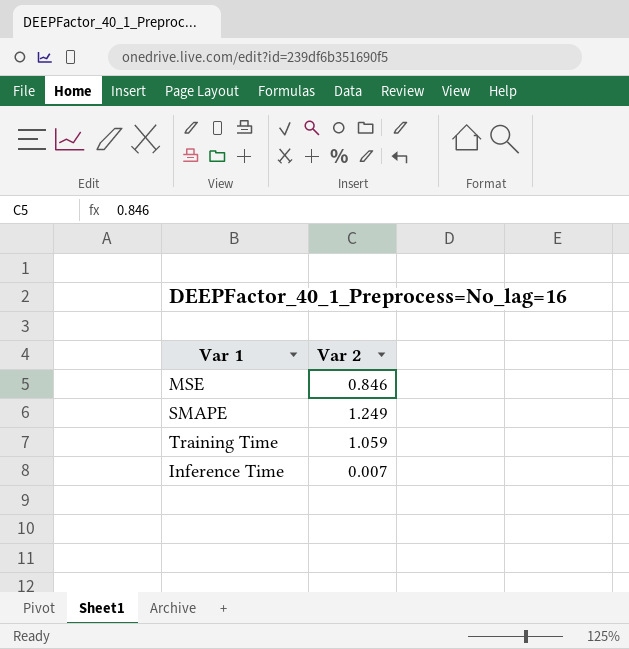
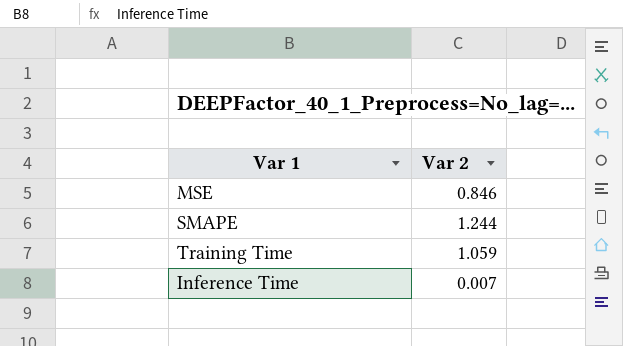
SMAPE | Var 2: 1.249 -> 1.244

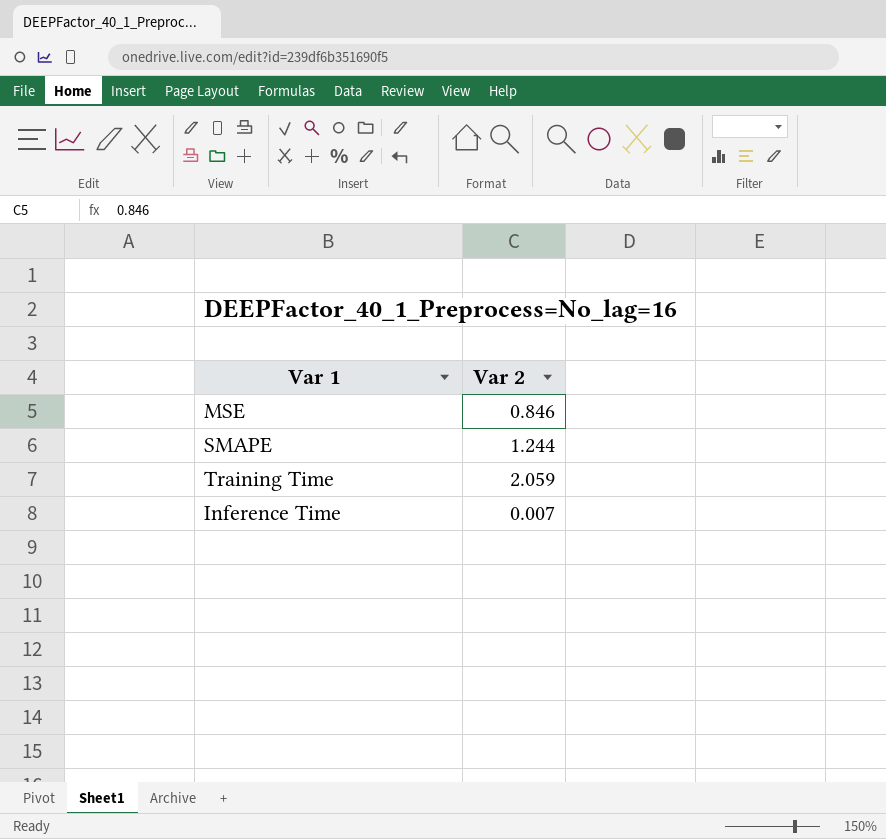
Training Time | Var 2: 1.059 -> 2.059

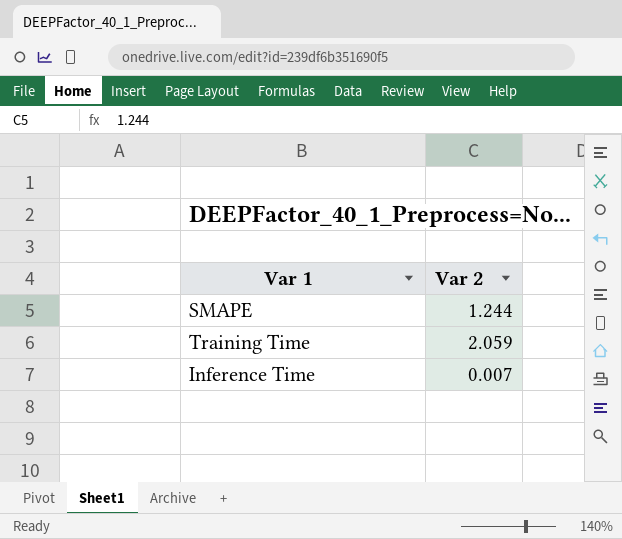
row MSE: 0.846 -> none

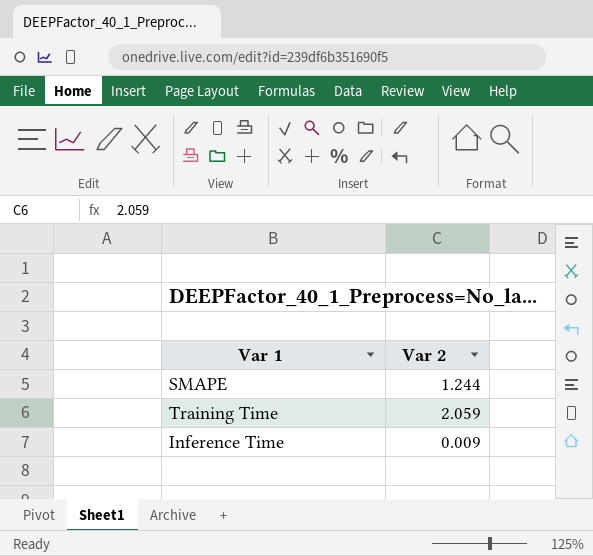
Inference Time | Var 2: 0.007 -> 0.009

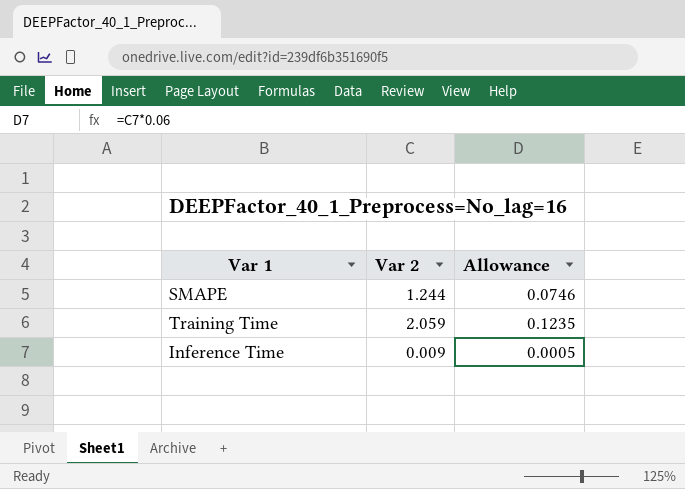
column Allowance | formula: none -> [Var 2] * 0.06

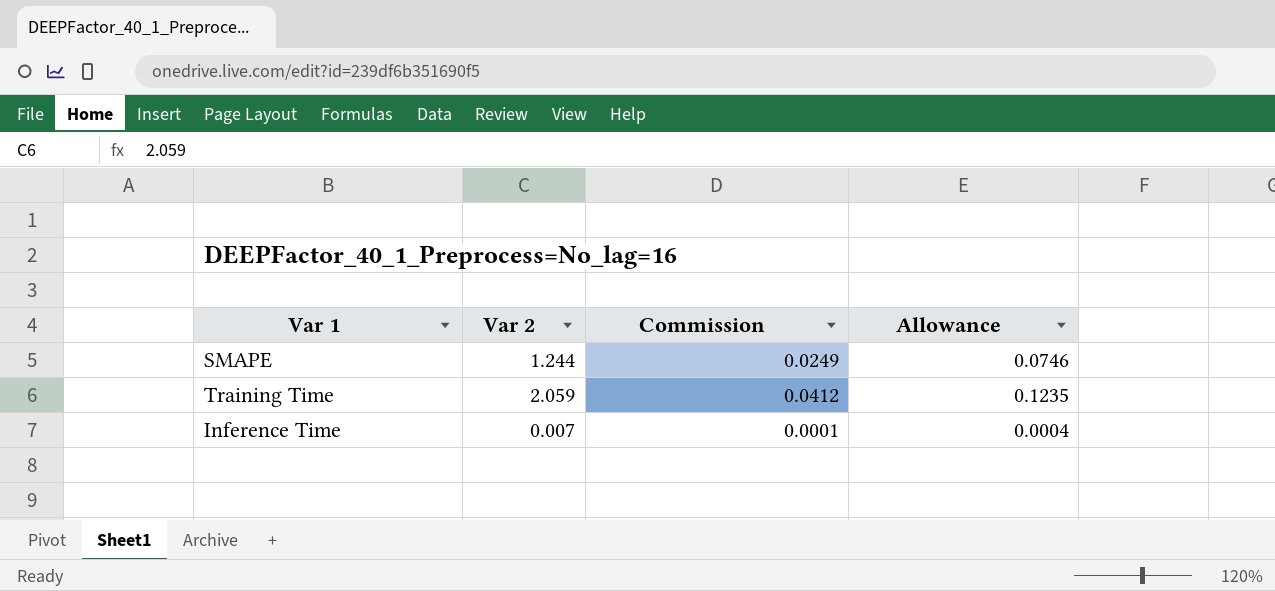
column Commission | formula: none -> [Var 2] * 0.02
Inference Time | Var 2: 0.009 -> 0.007
Inference Time | Allowance: 0.0005 -> 0.0004

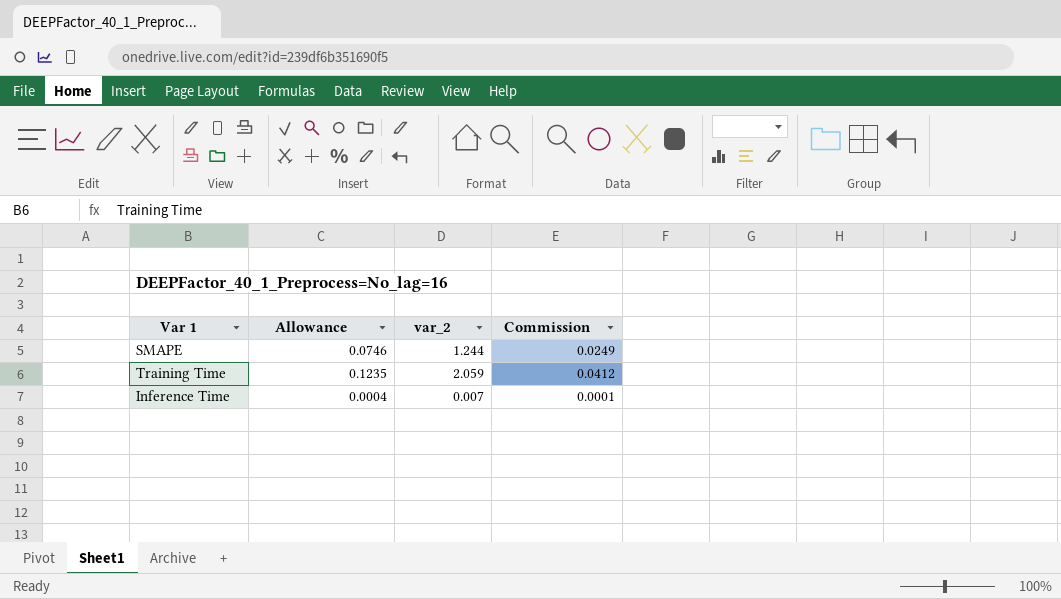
column Allowance | position: 4 -> 2
column name: Var 2 -> var_2

